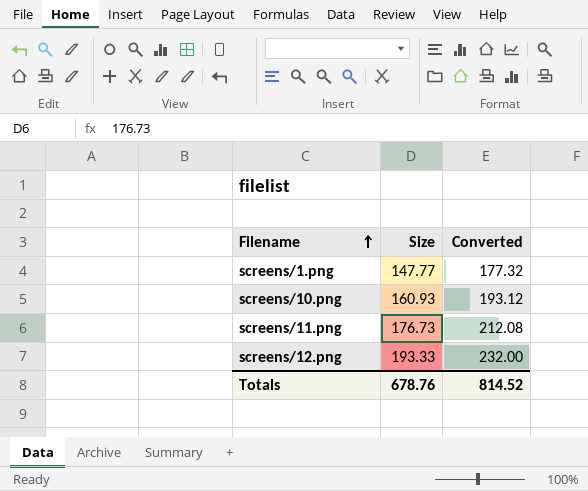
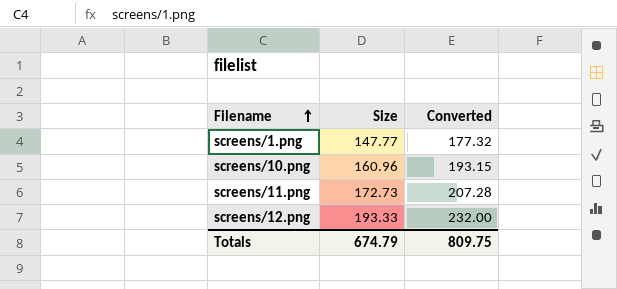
screens/10.png | Size: 160.93 -> 160.96
screens/10.png | Converted: 193.12 -> 193.15
screens/11.png | Size: 176.73 -> 172.73
screens/11.png | Converted: 212.08 -> 207.28
Totals | Size: 678.76 -> 674.79
Totals | Converted: 814.52 -> 809.75

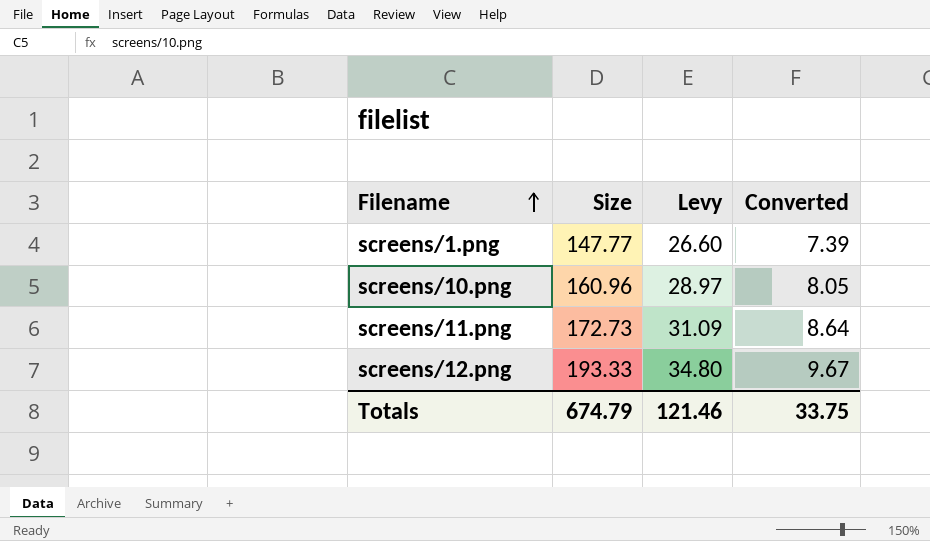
column Levy | formula: none -> [Size] * 0.18
column Converted | formula: [Size] * 1.2 -> [Size] * 0.05
Totals | Converted: 809.75 -> 33.75

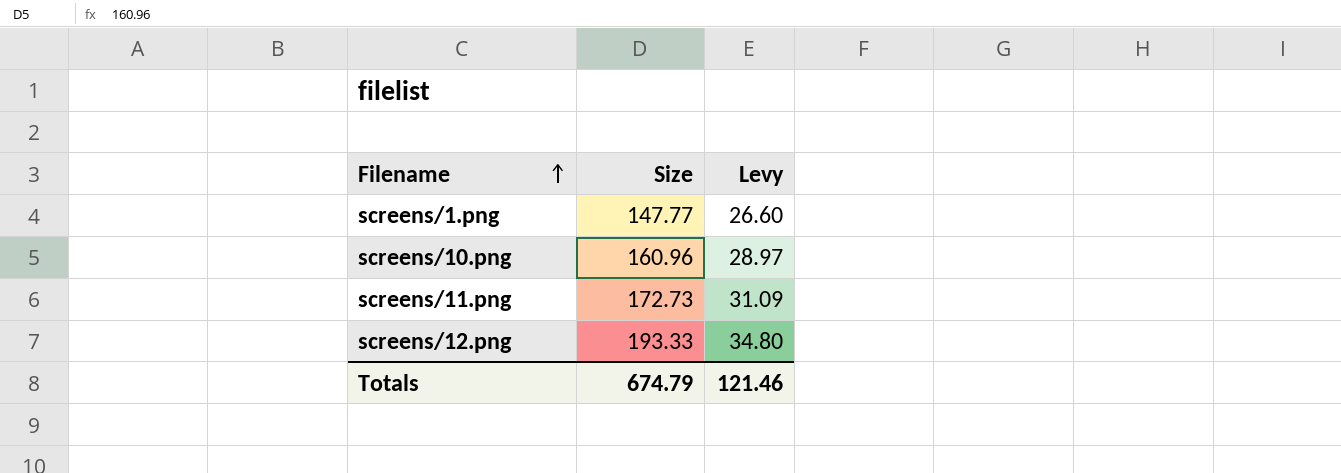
column Converted | formula: [Size] * 0.05 -> none

